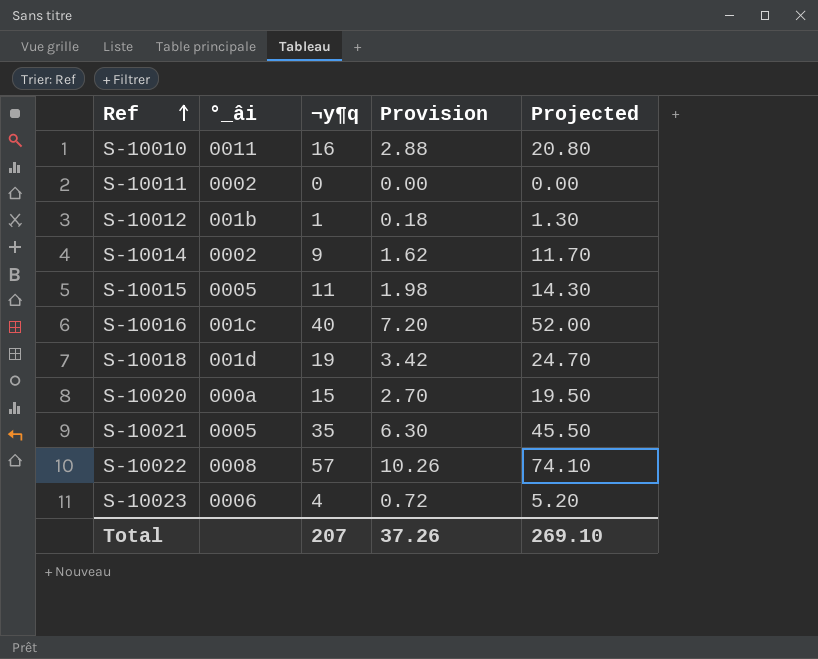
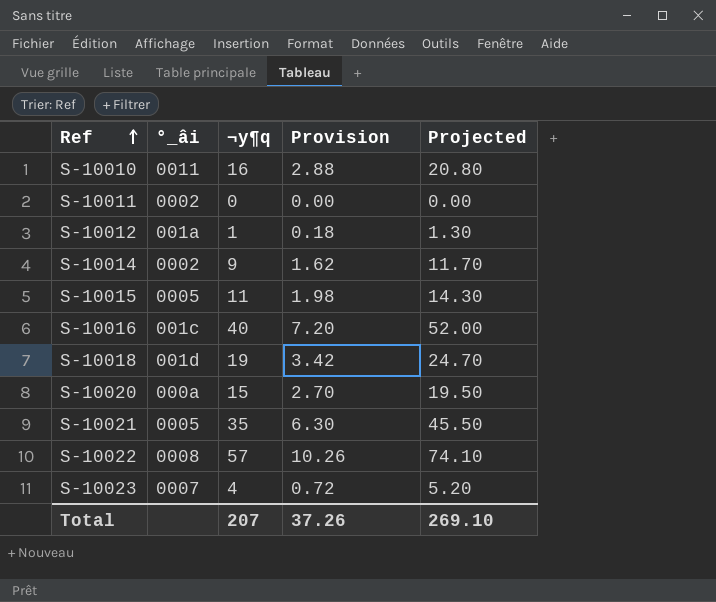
S-10012 | °_âi: 001b -> 001a
S-10023 | °_âi: 0006 -> 0007

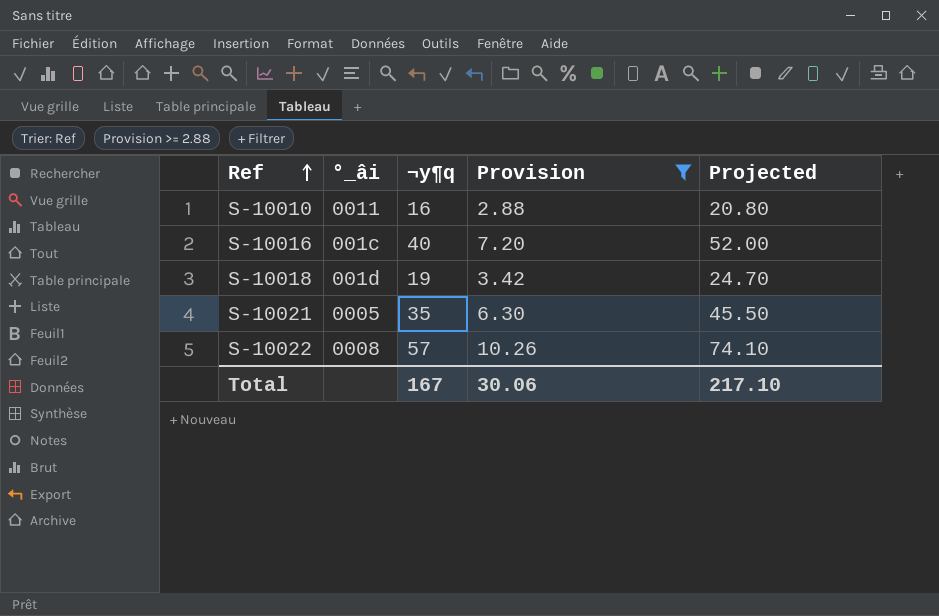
filter: none -> Provision >= 2.88
Total | ¬y¶q: 207 -> 167
Total | Provision: 37.26 -> 30.06
Total | Projected: 269.10 -> 217.10

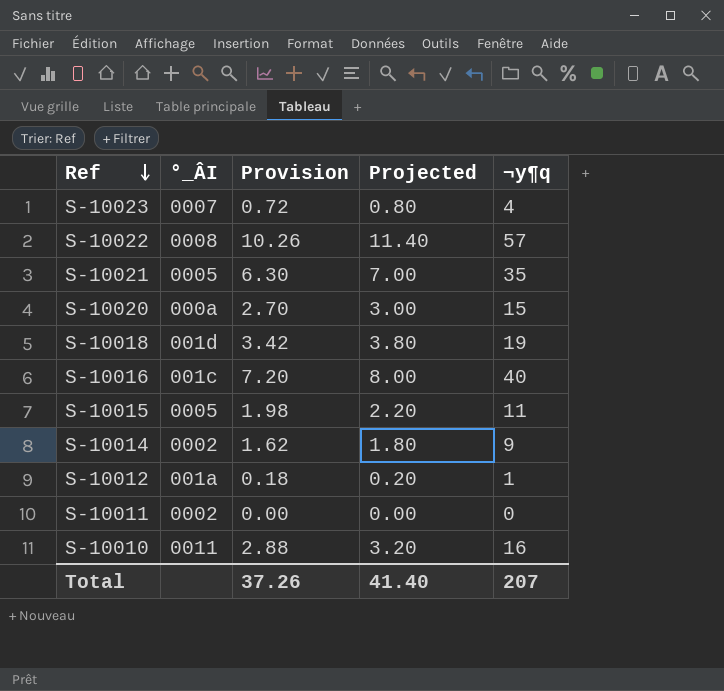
filter: Provision >= 2.88 -> none
row order: Ref ascending -> Ref descending
column name: °_âi -> °_ÂI
column Projected | formula: [¬y¶q] * 1.3 -> [¬y¶q] * 0.2
column ¬y¶q | position: 3 -> 5
Total | Provision: 30.06 -> 37.26
Total | Projected: 217.10 -> 41.40
Total | ¬y¶q: 167 -> 207

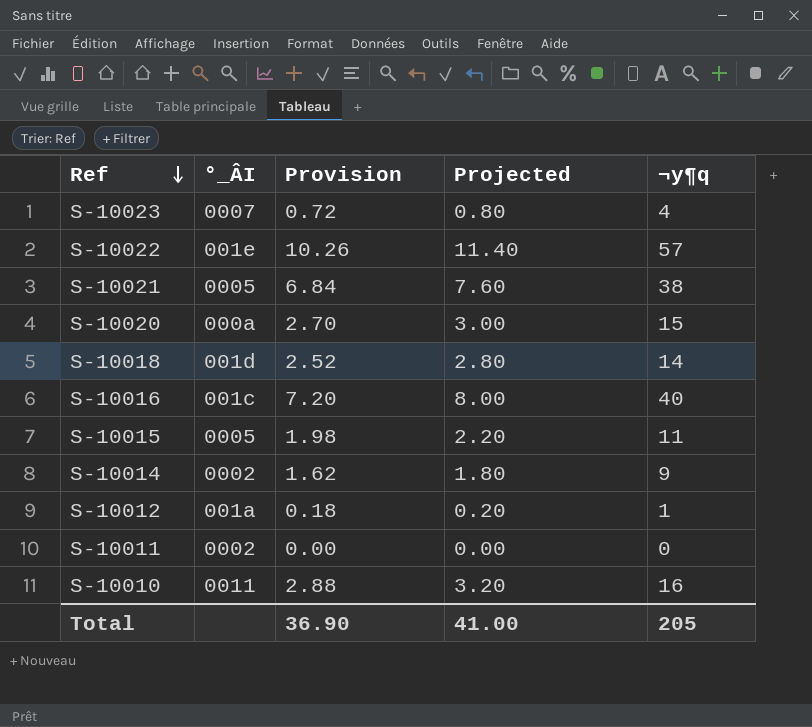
S-10022 | °_ÂI: 0008 -> 001e
S-10021 | Provision: 6.30 -> 6.84
S-10021 | Projected: 7.00 -> 7.60
S-10021 | ¬y¶q: 35 -> 38
S-10018 | Provision: 3.42 -> 2.52
S-10018 | Projected: 3.80 -> 2.80
S-10018 | ¬y¶q: 19 -> 14
Total | Provision: 37.26 -> 36.90
Total | Projected: 41.40 -> 41.00
Total | ¬y¶q: 207 -> 205

